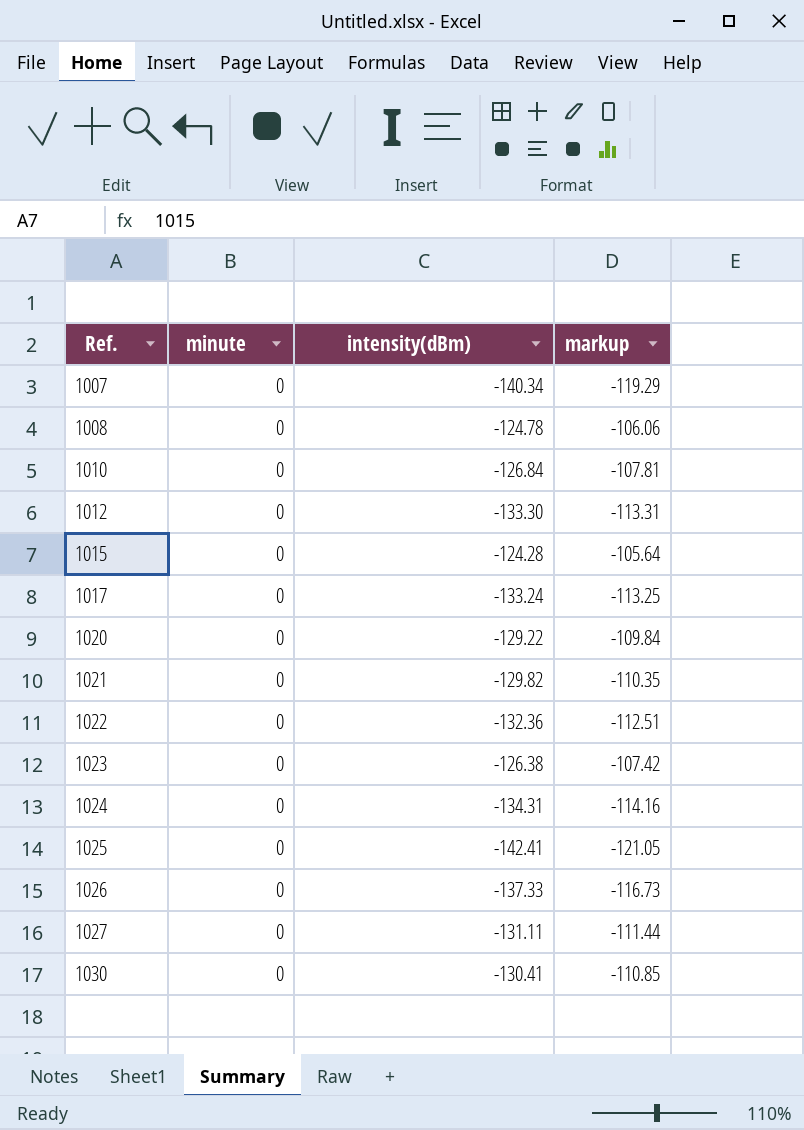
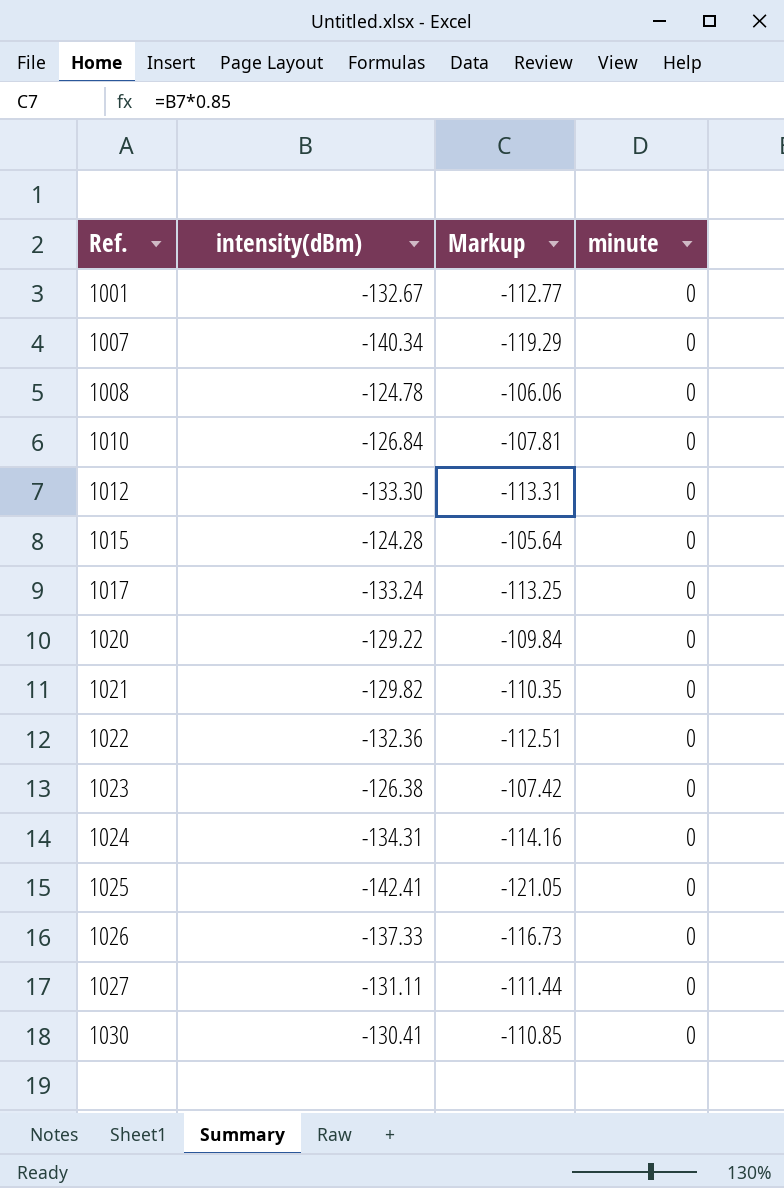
column name: markup -> Markup
column minute | position: 2 -> 4
row 1001: none -> -132.67 | -112.77 | 0

